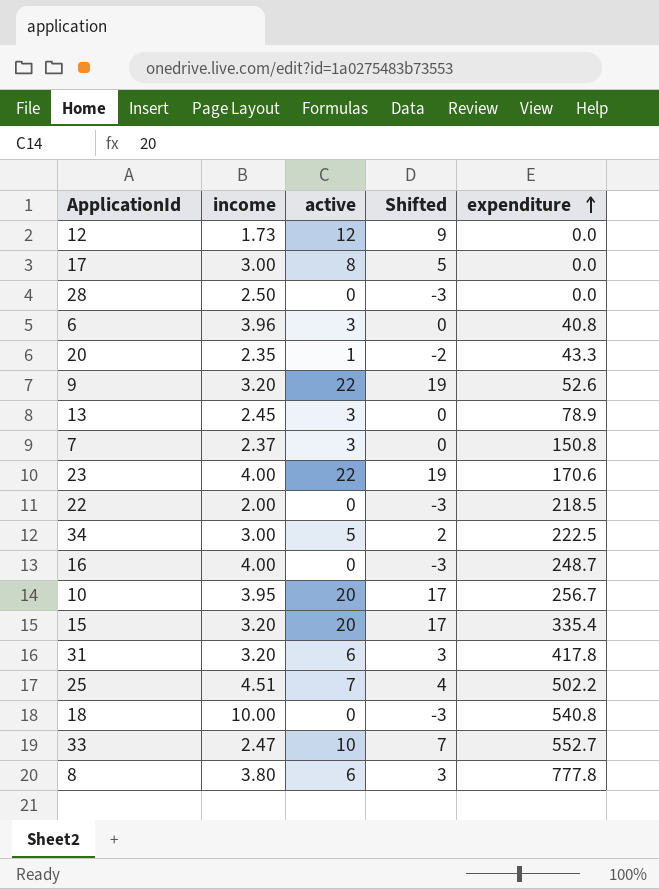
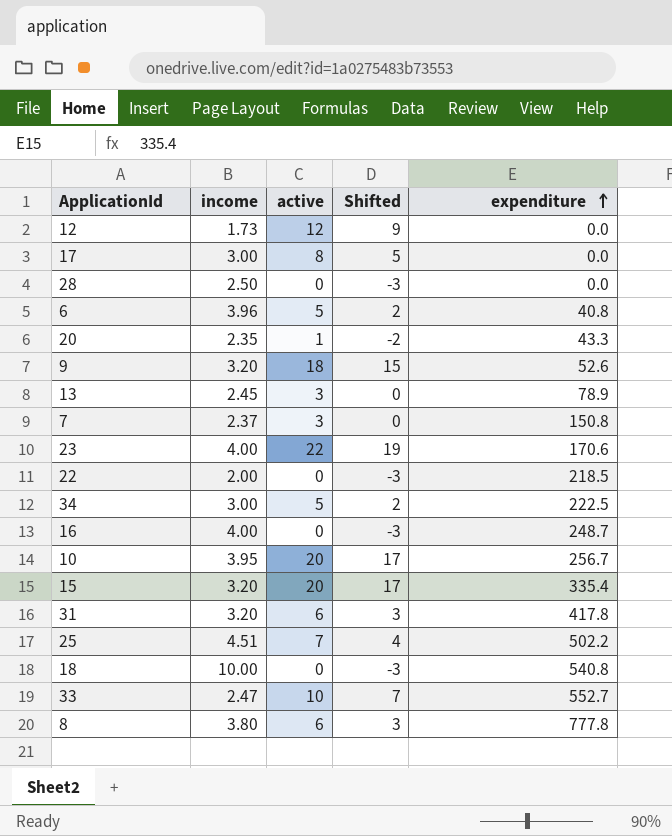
6 | active: 3 -> 5
6 | Shifted: 0 -> 2
9 | active: 22 -> 18
9 | Shifted: 19 -> 15

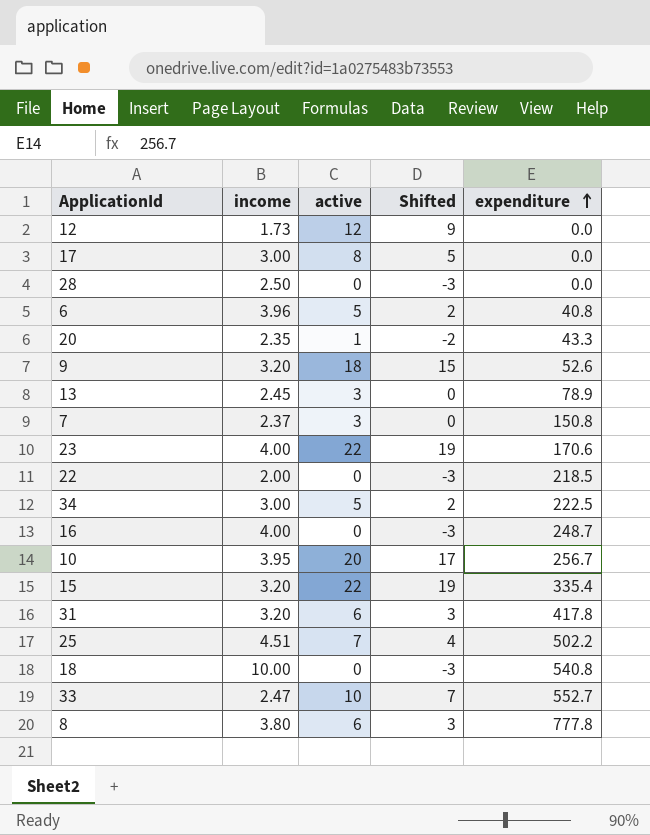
15 | active: 20 -> 22
15 | Shifted: 17 -> 19

